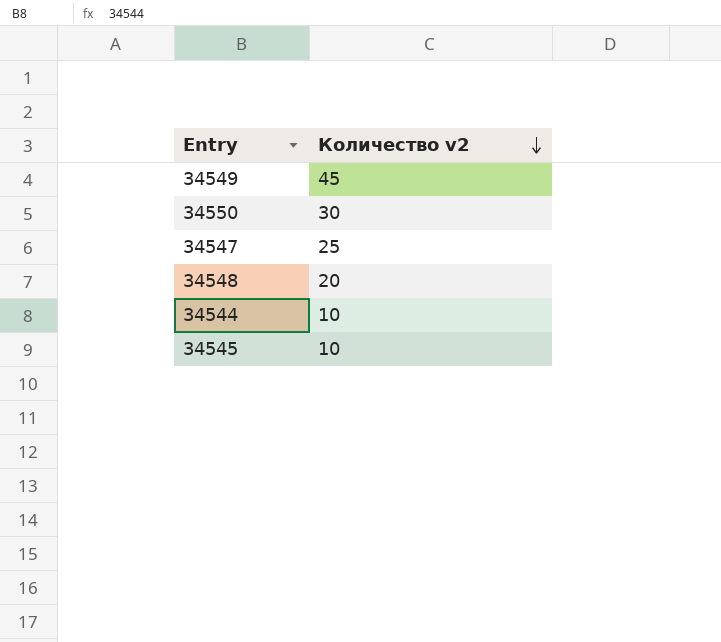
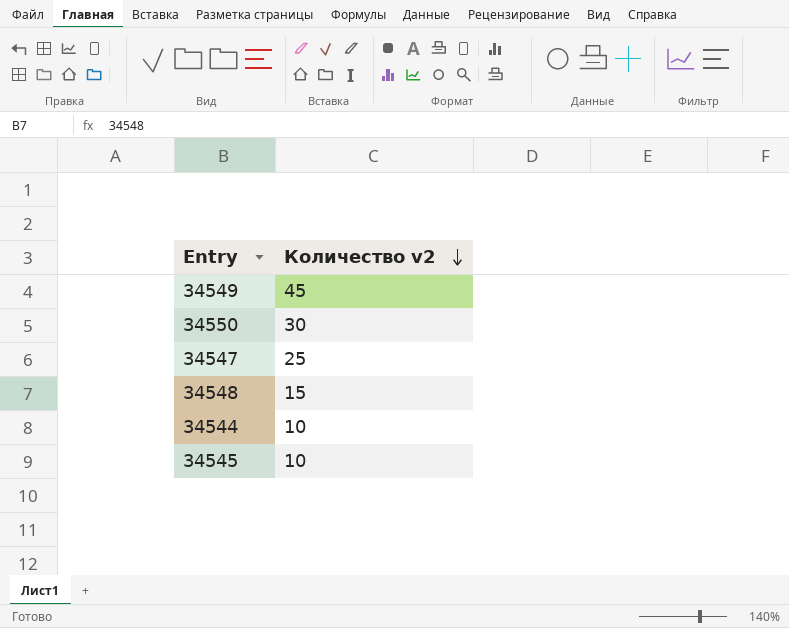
34548 | Количество v2: 20 -> 15

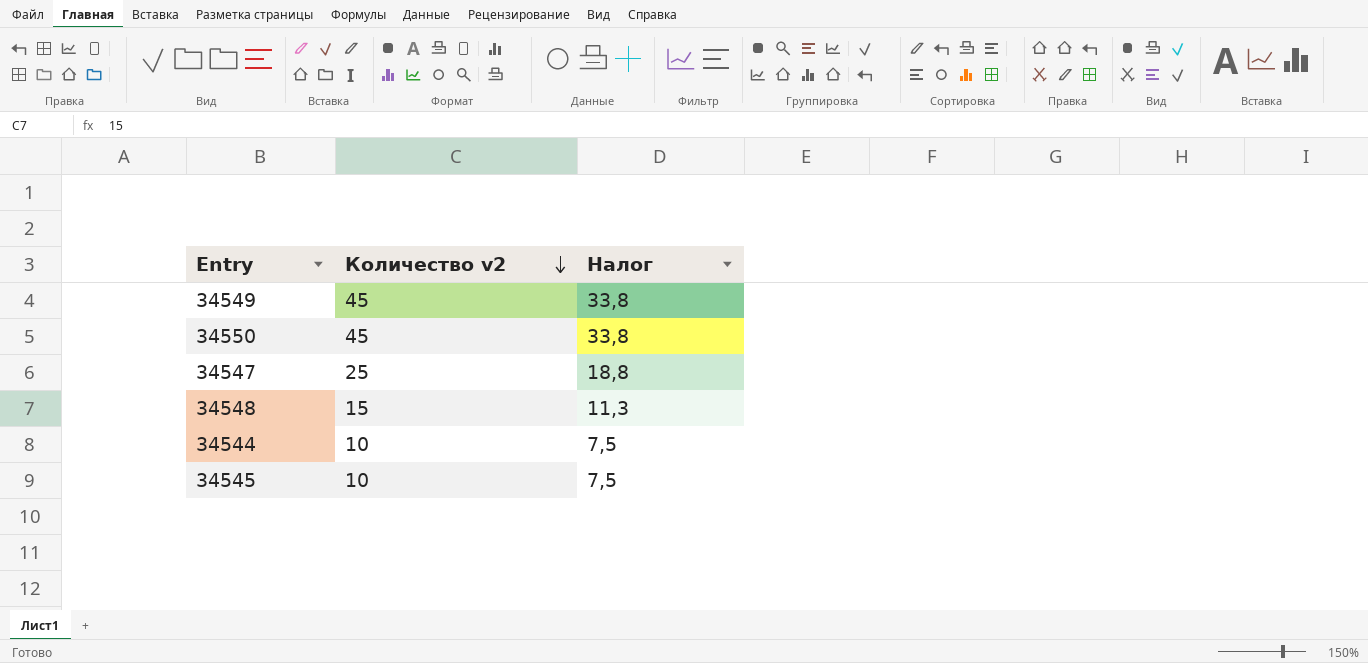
column Налог | formula: none -> [Количество v2] * 0,75
34550 | Количество v2: 30 -> 45

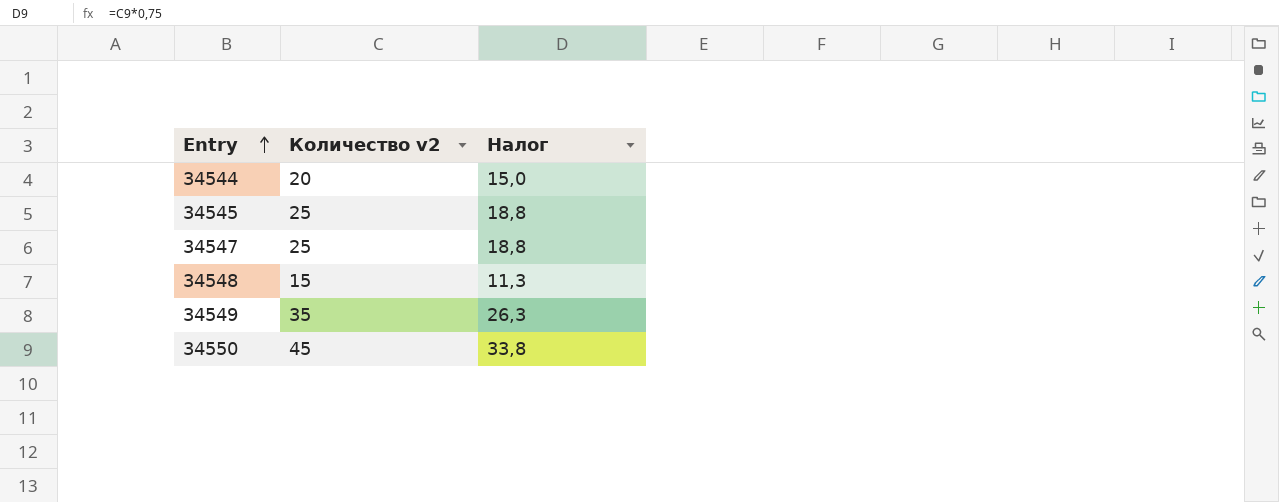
row order: Количество v2 descending -> Entry ascending
34544 | Количество v2: 10 -> 20
34544 | Налог: 7,5 -> 15,0
34545 | Количество v2: 10 -> 25
34545 | Налог: 7,5 -> 18,8
34549 | Количество v2: 45 -> 35
34549 | Налог: 33,8 -> 26,3

